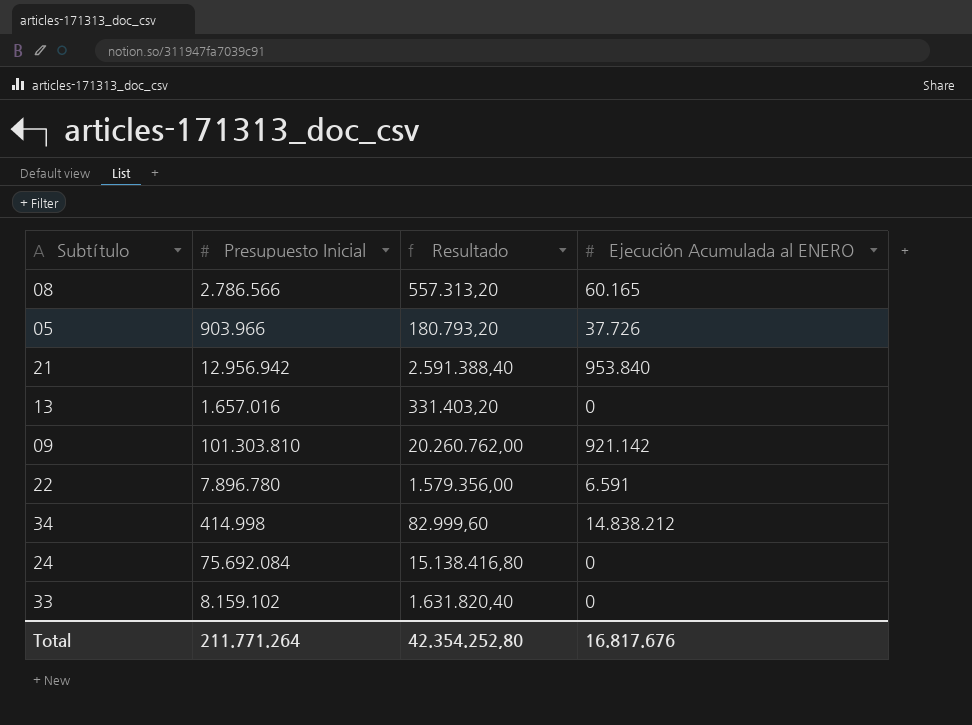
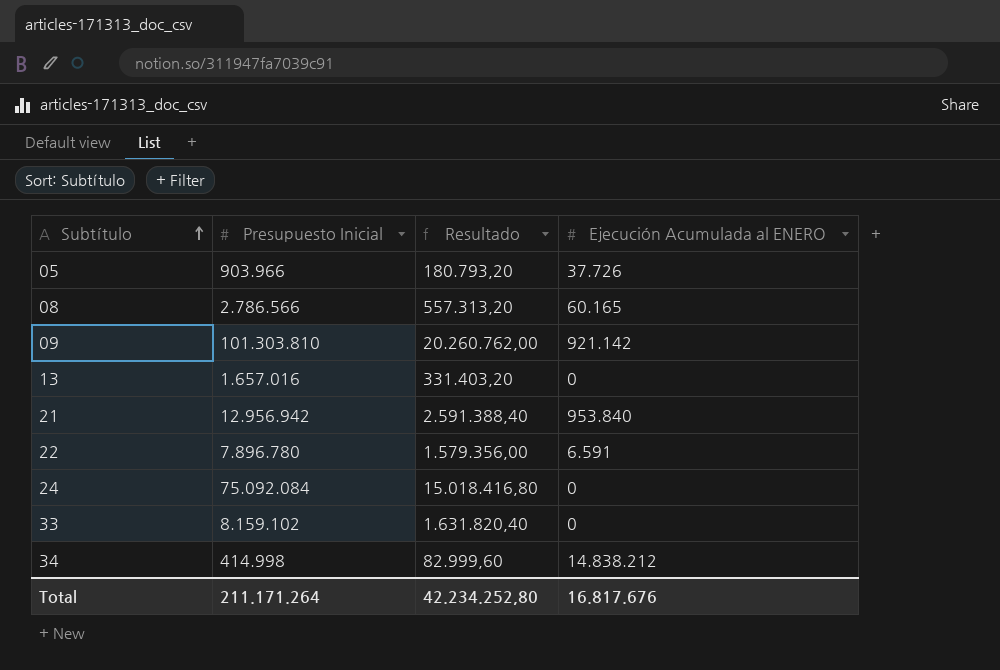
row order: none -> Subtítulo ascending
24 | Presupuesto Inicial: 75.692.084 -> 75.092.084
24 | Resultado: 15.138.416,80 -> 15.018.416,80
Total | Presupuesto Inicial: 211.771.264 -> 211.171.264
Total | Resultado: 42.354.252,80 -> 42.234.252,80

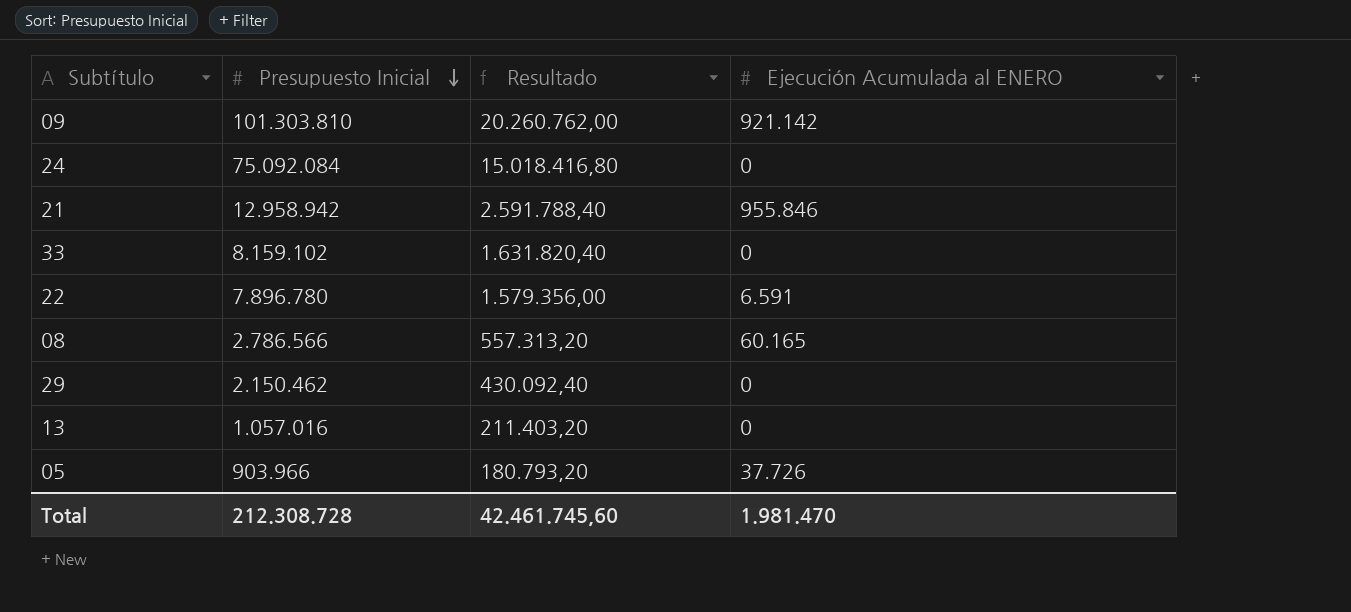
row order: Subtítulo ascending -> Presupuesto Inicial descending
row 34: 414.998 | 82.999,60 | 14.838.212 -> none
21 | Presupuesto Inicial: 12.956.942 -> 12.958.942
21 | Resultado: 2.591.388,40 -> 2.591.788,40
21 | Ejecución Acumulada al ENERO: 953.840 -> 955.846
row 29: none -> 2.150.462 | 430.092,40 | 0
13 | Presupuesto Inicial: 1.657.016 -> 1.057.016
13 | Resultado: 331.403,20 -> 211.403,20
Total | Presupuesto Inicial: 211.171.264 -> 212.308.728
Total | Resultado: 42.234.252,80 -> 42.461.745,60
Total | Ejecución Acumulada al ENERO: 16.817.676 -> 1.981.470

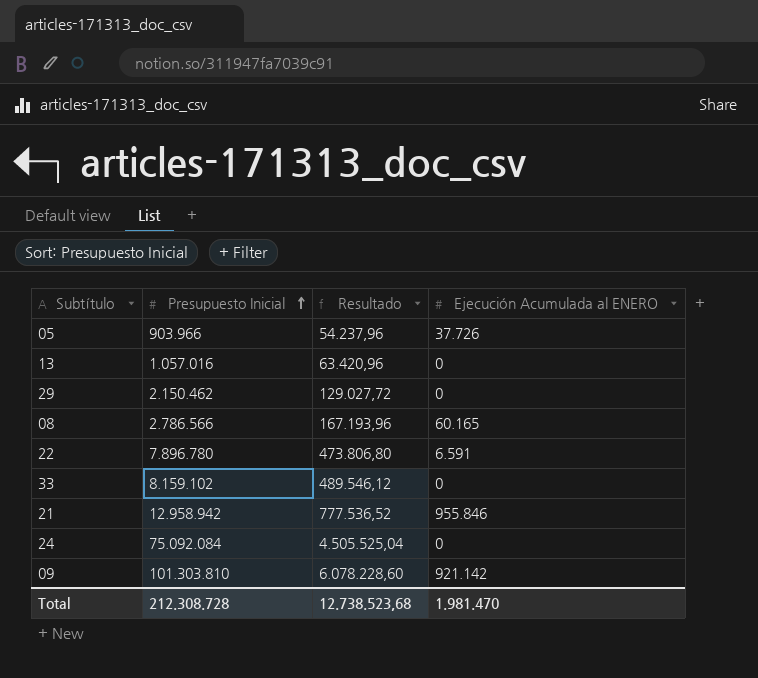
row order: Presupuesto Inicial descending -> Presupuesto Inicial ascending
column Resultado | formula: [Presupuesto Inicial] * 0,2 -> [Presupuesto Inicial] * 0,06
Total | Resultado: 42.461.745,60 -> 12.738.523,68

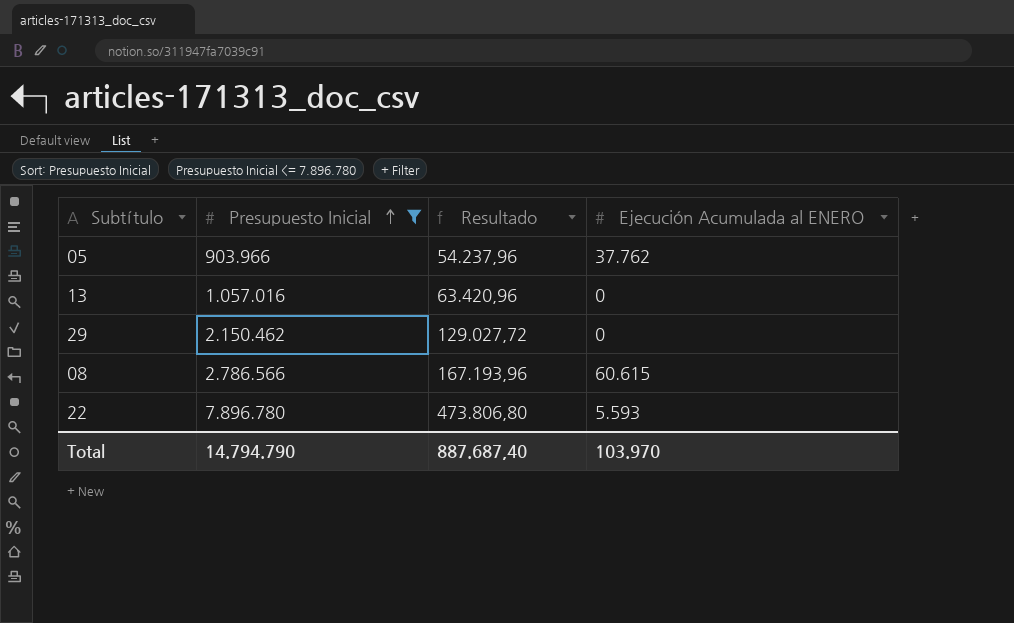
filter: none -> Presupuesto Inicial <= 7.896.780
05 | Ejecución Acumulada al ENERO: 37.726 -> 37.762
08 | Ejecución Acumulada al ENERO: 60.165 -> 60.615
22 | Ejecución Acumulada al ENERO: 6.591 -> 5.593
Total | Presupuesto Inicial: 212.308.728 -> 14.794.790
Total | Resultado: 12.738.523,68 -> 887.687,40
Total | Ejecución Acumulada al ENERO: 1.981.470 -> 103.970

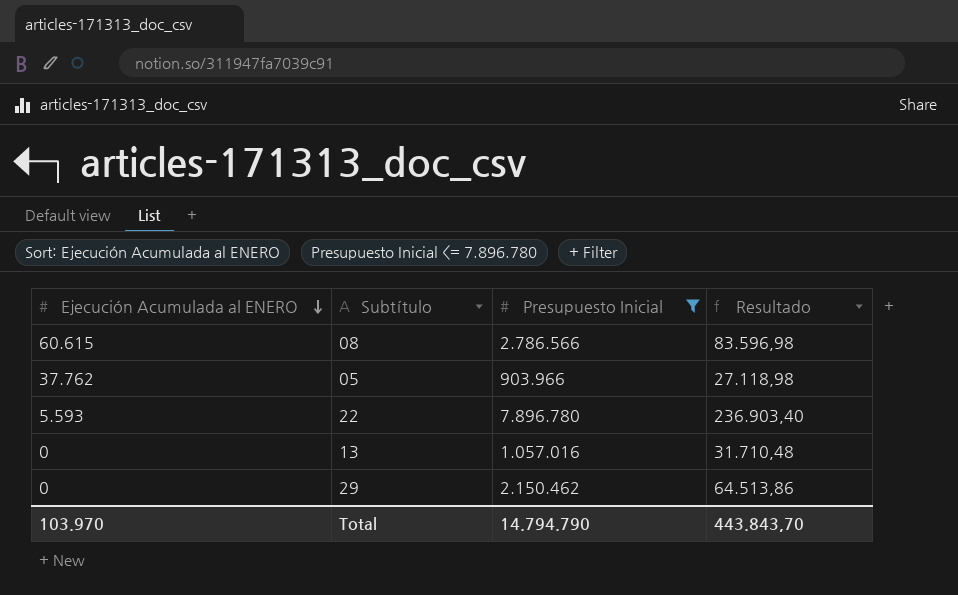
row order: Presupuesto Inicial ascending -> Ejecución Acumulada al ENERO descending
column Ejecución Acumulada al ENERO | position: 4 -> 1
column Resultado | formula: [Presupuesto Inicial] * 0,06 -> [Presupuesto Inicial] * 0,03
Total | Resultado: 887.687,40 -> 443.843,70

